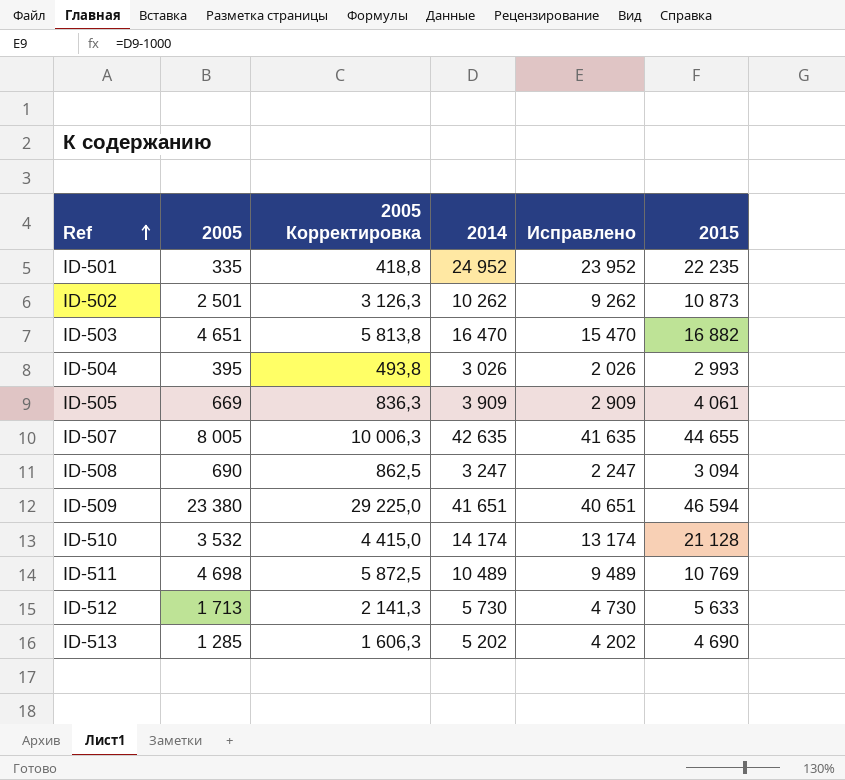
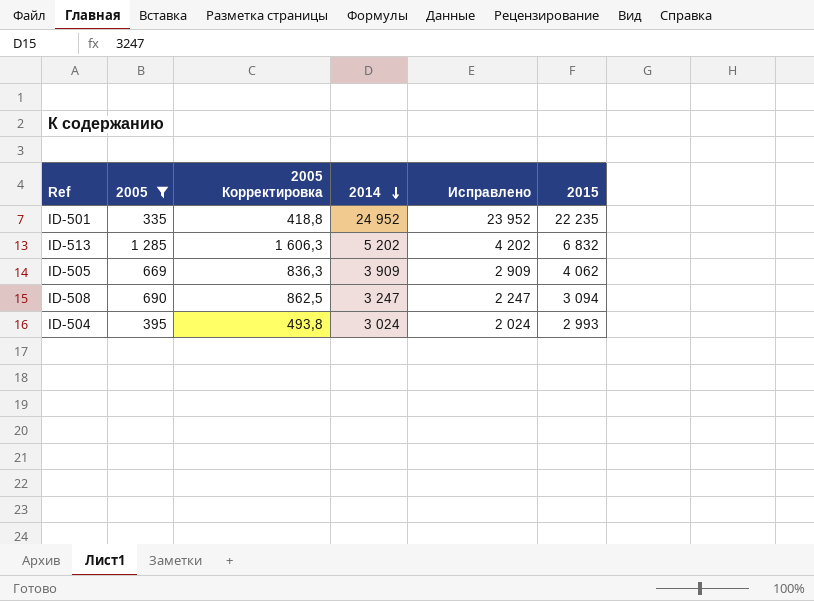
filter: none -> 2005 <= 1 285
row order: Ref ascending -> 2014 descending
ID-513 | 2015: 4 690 -> 6 832
ID-505 | 2015: 4 061 -> 4 062
ID-504 | 2014: 3 026 -> 3 024
ID-504 | Исправлено: 2 026 -> 2 024

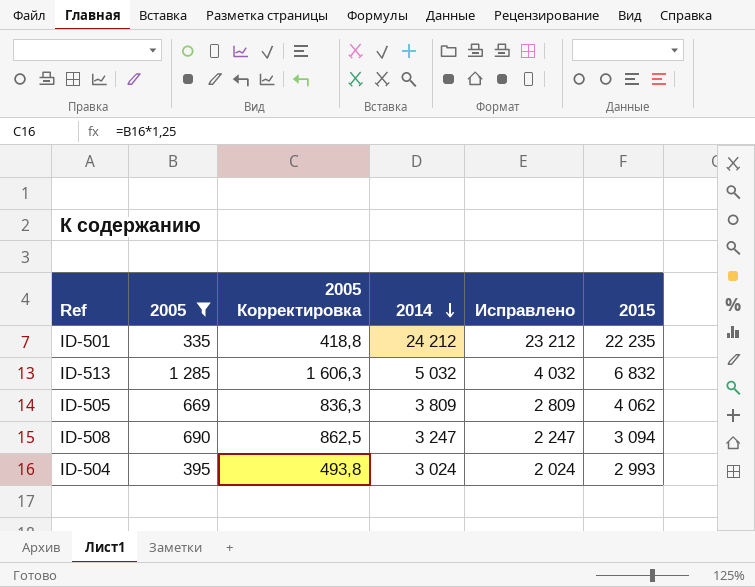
ID-501 | 2014: 24 952 -> 24 212
ID-501 | Исправлено: 23 952 -> 23 212
ID-513 | 2014: 5 202 -> 5 032
ID-513 | Исправлено: 4 202 -> 4 032
ID-505 | 2014: 3 909 -> 3 809
ID-505 | Исправлено: 2 909 -> 2 809

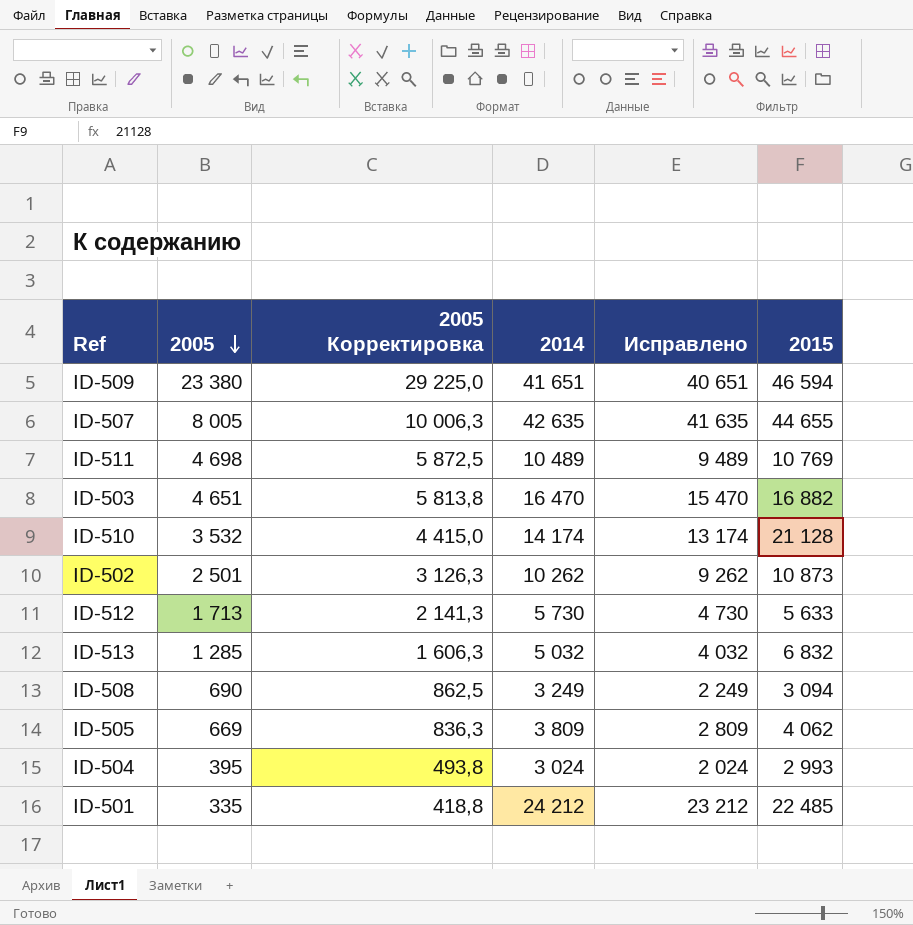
filter: 2005 <= 1 285 -> none
row order: 2014 descending -> 2005 descending
ID-508 | 2014: 3 247 -> 3 249
ID-508 | Исправлено: 2 247 -> 2 249
ID-501 | 2015: 22 235 -> 22 485

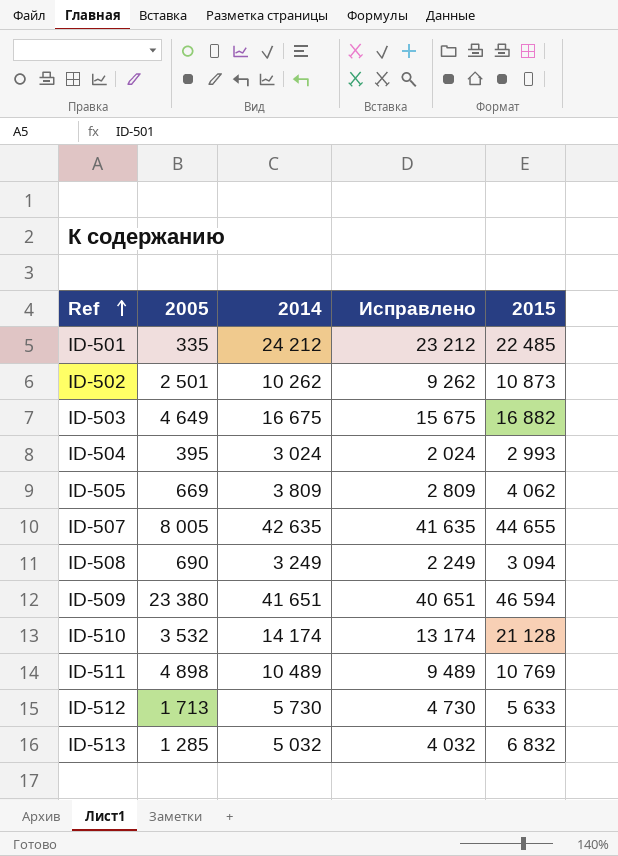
row order: 2005 descending -> Ref ascending
column 2005 Корректировка | formula: [2005] * 1,25 -> none
ID-503 | 2005: 4 651 -> 4 649
ID-503 | 2014: 16 470 -> 16 675
ID-503 | Исправлено: 15 470 -> 15 675
ID-511 | 2005: 4 698 -> 4 898

